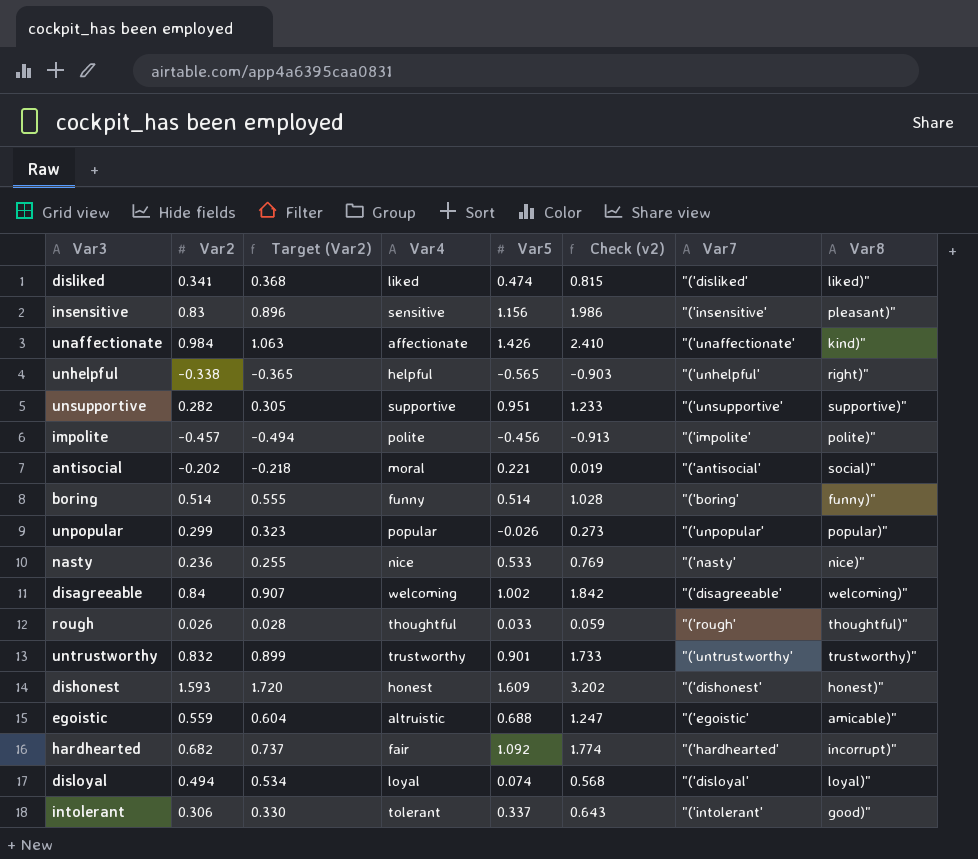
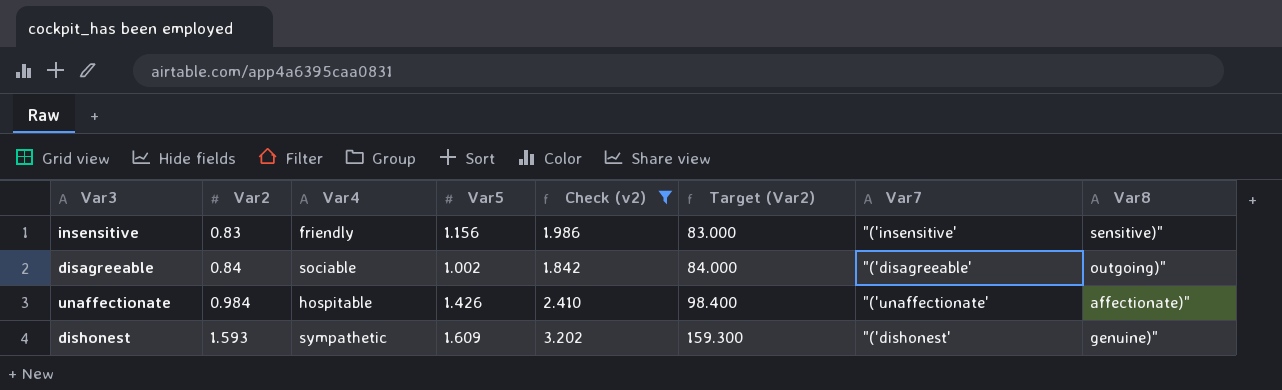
filter: none -> Check (v2) >= 1.842
row order: none -> Var2 ascending
column Target (Var2) | formula: [Var2] * 1.08 -> [Var2] * 100
column Target (Var2) | position: 3 -> 6
insensitive | Var4: sensitive -> friendly
insensitive | Var8: pleasant)" -> sensitive)"
disagreeable | Var4: welcoming -> sociable
disagreeable | Var8: welcoming)" -> outgoing)"
unaffectionate | Var4: affectionate -> hospitable
unaffectionate | Var8: kind)" -> affectionate)"
dishonest | Var4: honest -> sympathetic
dishonest | Var8: honest)" -> genuine)"

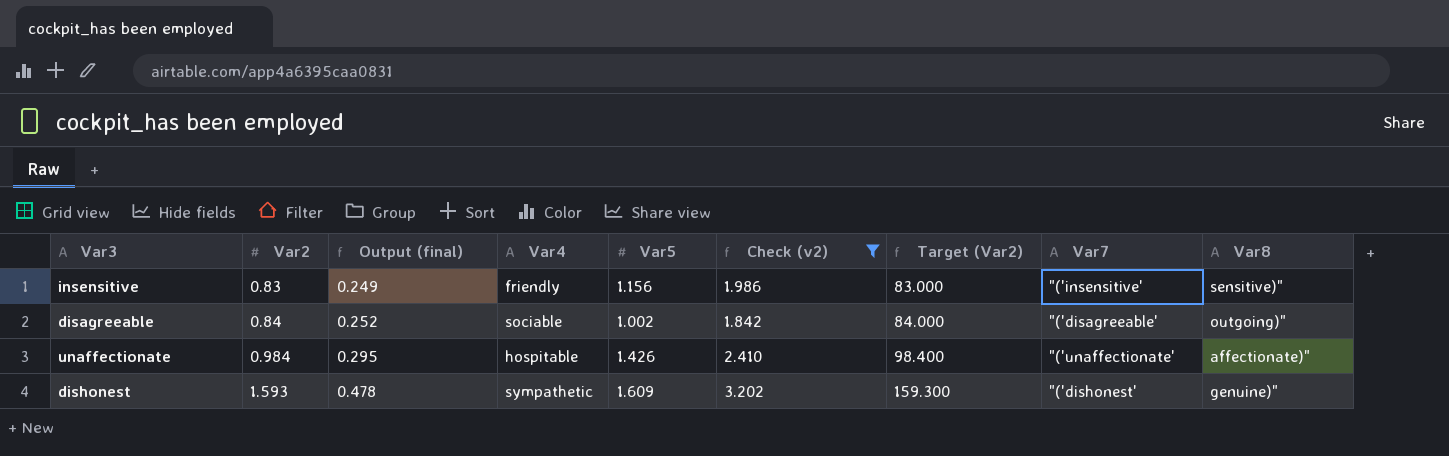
column Output (final) | formula: none -> [Var2] * 0.3

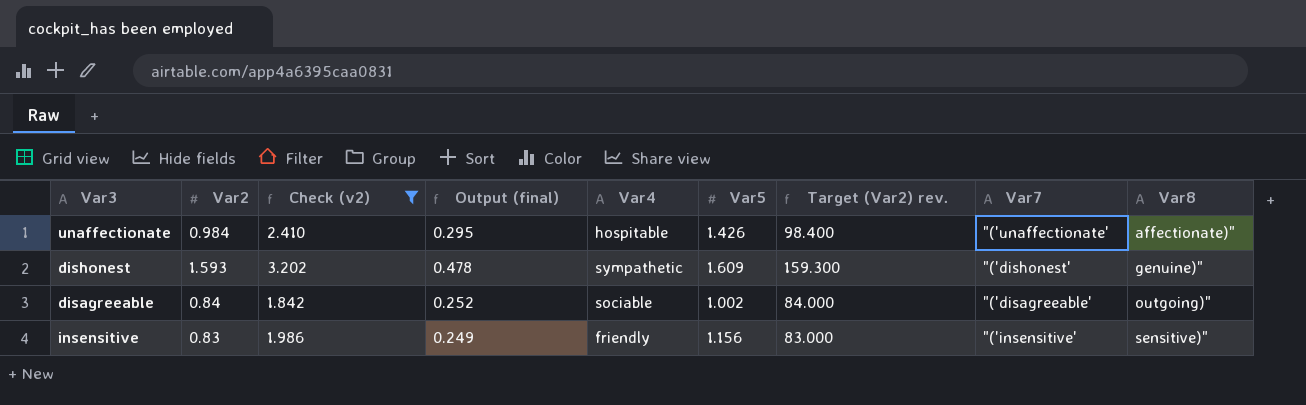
row order: Var2 ascending -> Var8 ascending
column Check (v2) | position: 6 -> 3
column name: Target (Var2) -> Target (Var2) rev.

